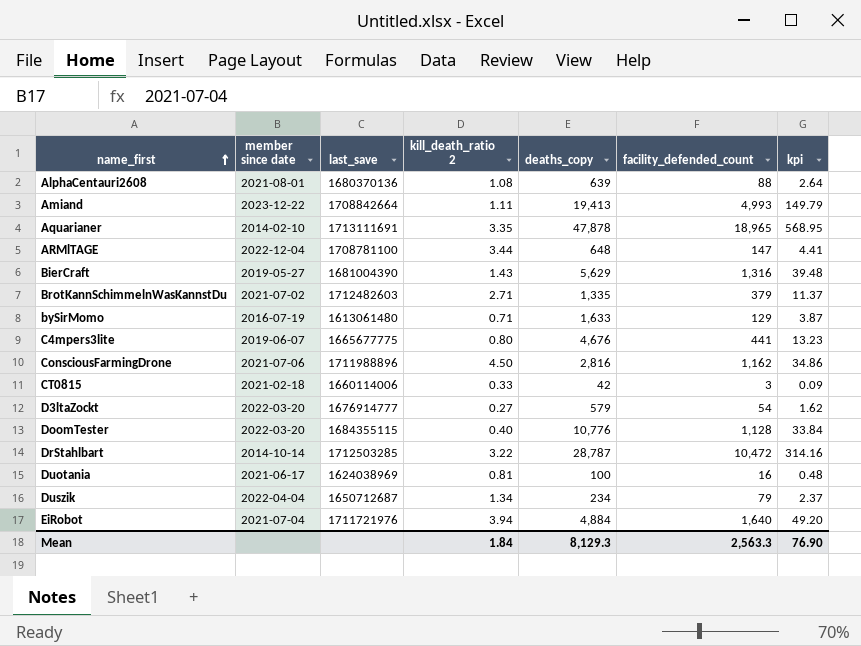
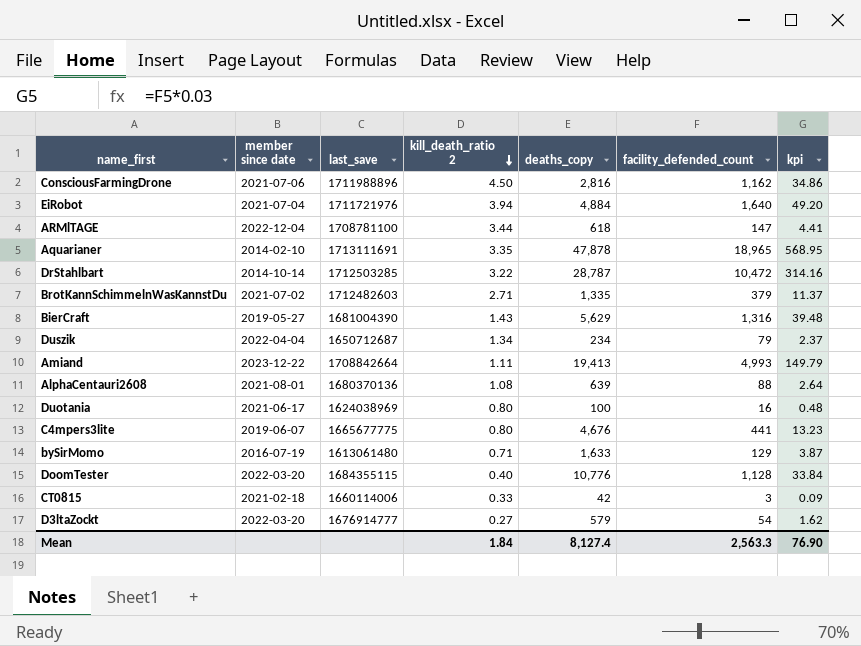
row order: name_first ascending -> kill_death_ratio 2 descending
ARMlTAGE | deaths_copy: 648 -> 618
Duotania | kill_death_ratio 2: 0.81 -> 0.80
Mean | deaths_copy: 8,129.3 -> 8,127.4

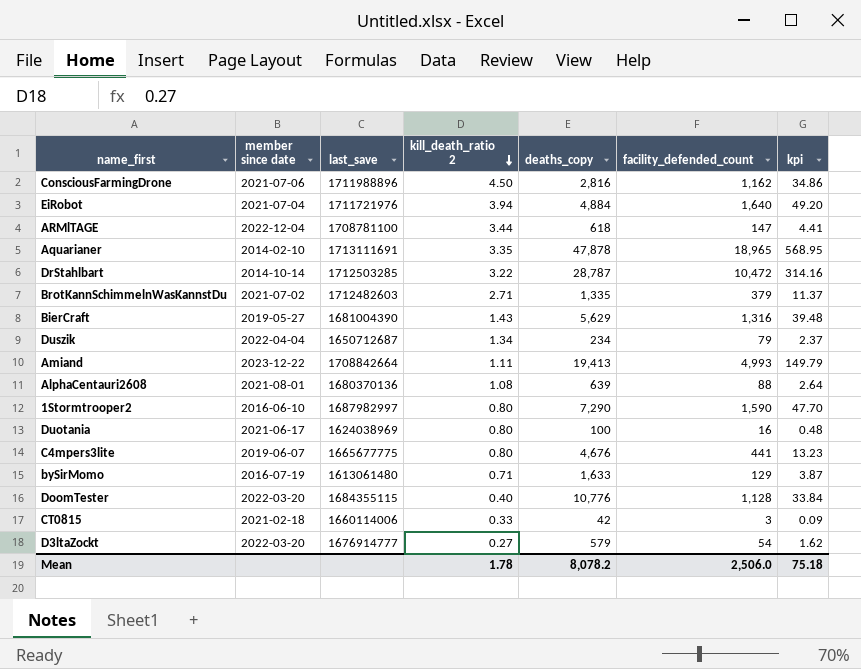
row 1Stormtrooper2: none -> 2016-06-10 | 1687982997 | 0.80 | 7,290 | 1,590 | 47.70
Mean | kill_death_ratio 2: 1.84 -> 1.78
Mean | deaths_copy: 8,127.4 -> 8,078.2
Mean | facility_defended_count: 2,563.3 -> 2,506.0
Mean | kpi: 76.90 -> 75.18

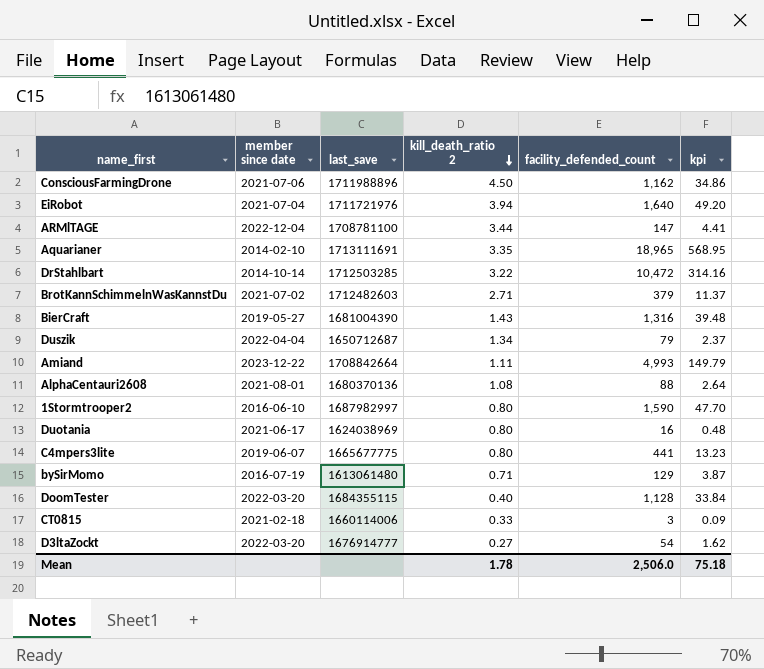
column deaths_copy | position: 5 -> none

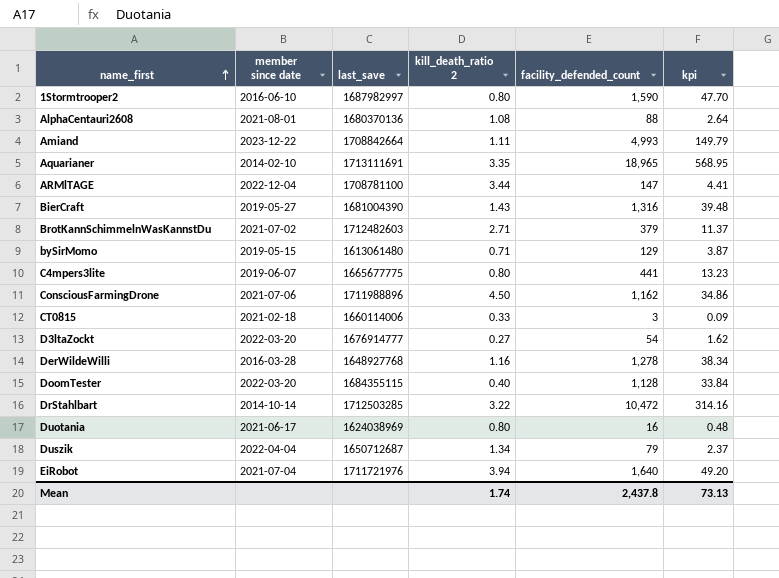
row order: kill_death_ratio 2 descending -> name_first ascending
bySirMomo | member since date: 2016-07-19 -> 2019-05-15
row DerWildeWilli: none -> 2016-03-28 | 1648927768 | 1.16 | 1,278 | 38.34
Mean | kill_death_ratio 2: 1.78 -> 1.74
Mean | facility_defended_count: 2,506.0 -> 2,437.8
Mean | kpi: 75.18 -> 73.13

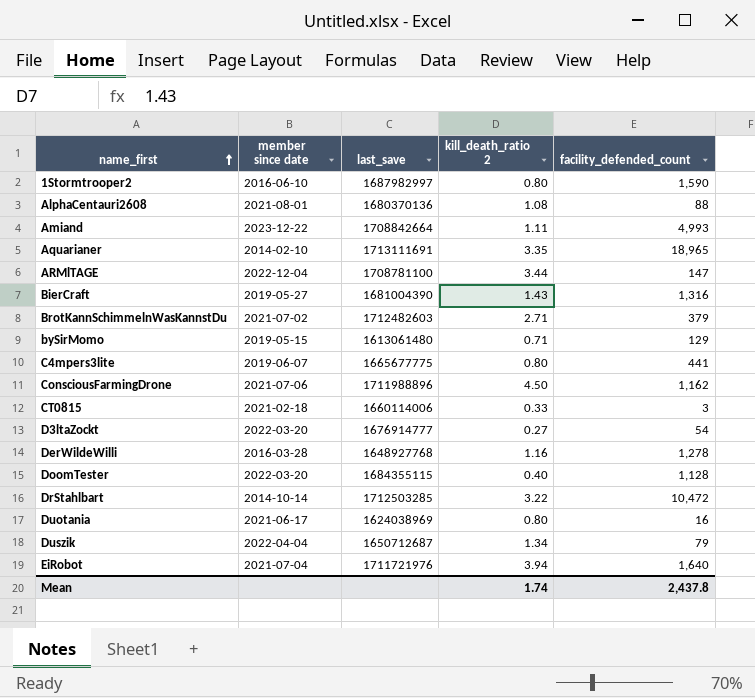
column kpi | formula: [facility_defended_count] * 0.03 -> none

